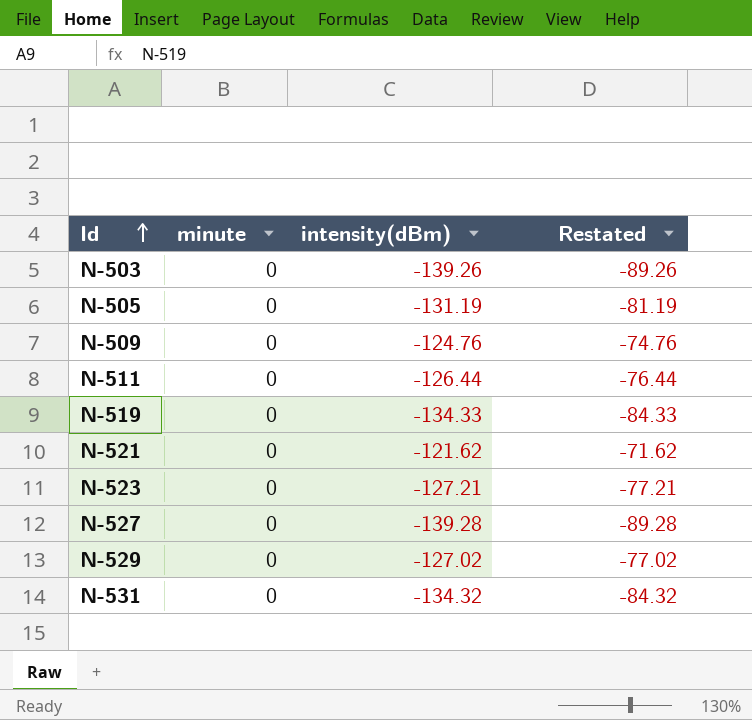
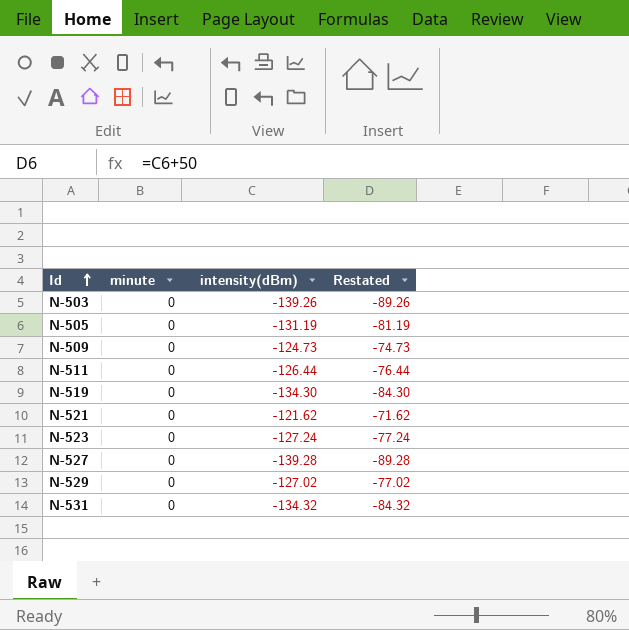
N-509 | intensity(dBm): -124.76 -> -124.73
N-509 | Restated: -74.76 -> -74.73
N-519 | intensity(dBm): -134.33 -> -134.30
N-519 | Restated: -84.33 -> -84.30
N-523 | intensity(dBm): -127.21 -> -127.24
N-523 | Restated: -77.21 -> -77.24

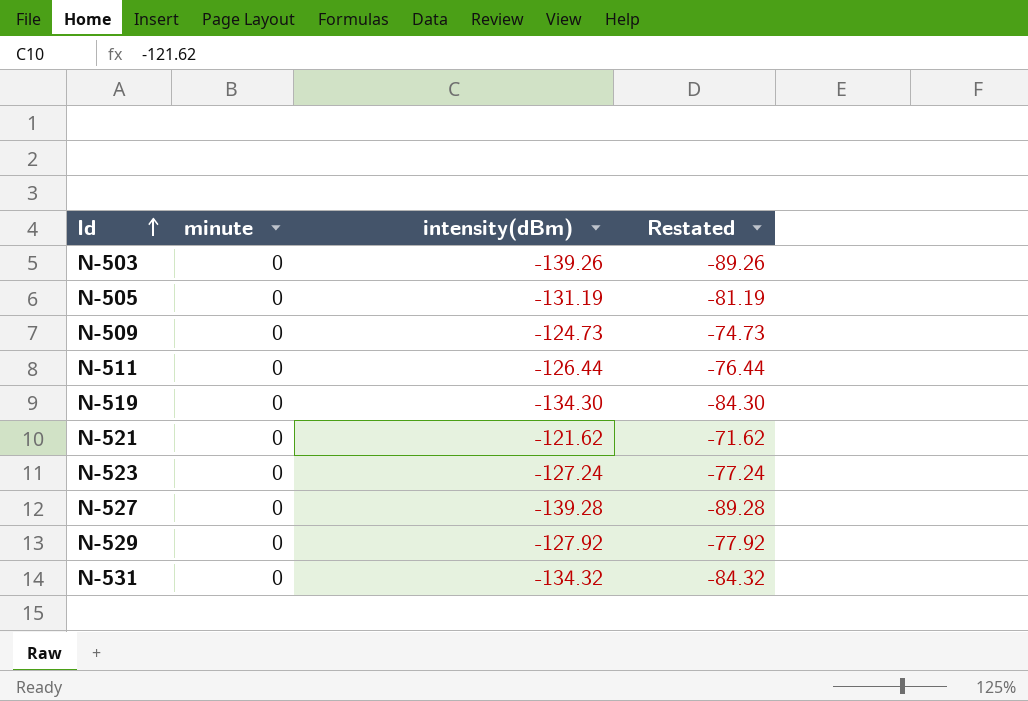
N-529 | intensity(dBm): -127.02 -> -127.92
N-529 | Restated: -77.02 -> -77.92

